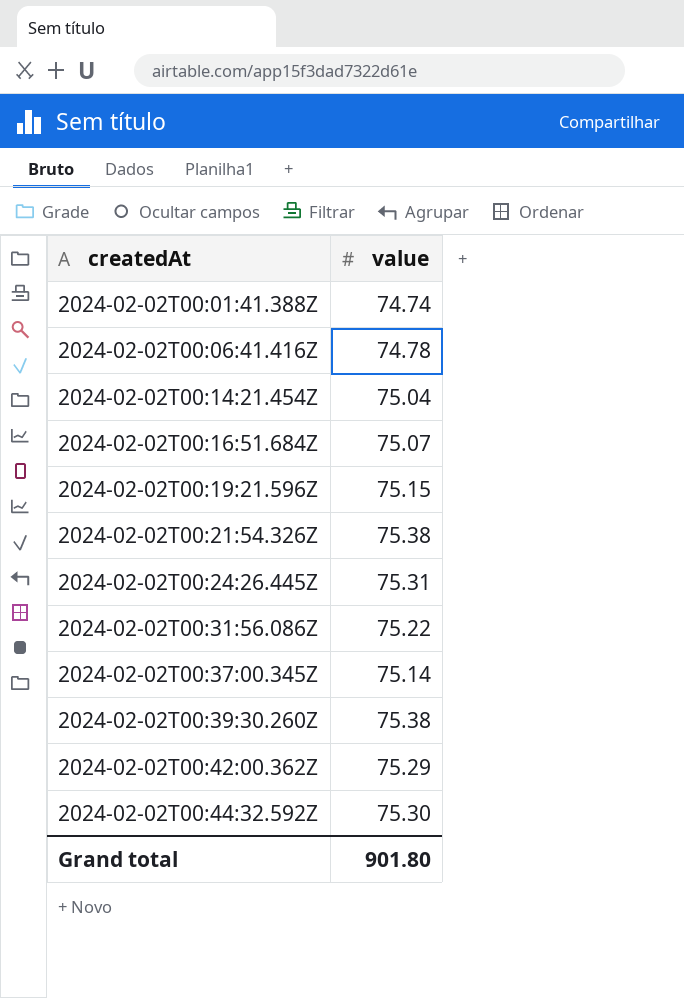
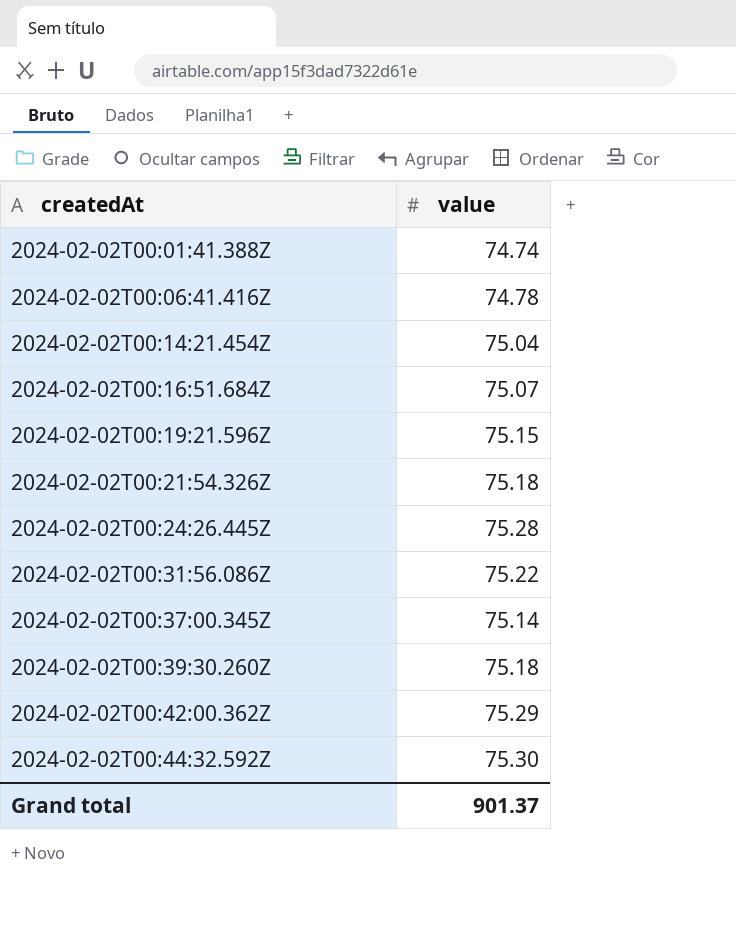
2024-02-02T00:21:54.326Z | value: 75.38 -> 75.18
2024-02-02T00:24:26.445Z | value: 75.31 -> 75.28
2024-02-02T00:39:30.260Z | value: 75.38 -> 75.18
Grand total | value: 901.80 -> 901.37

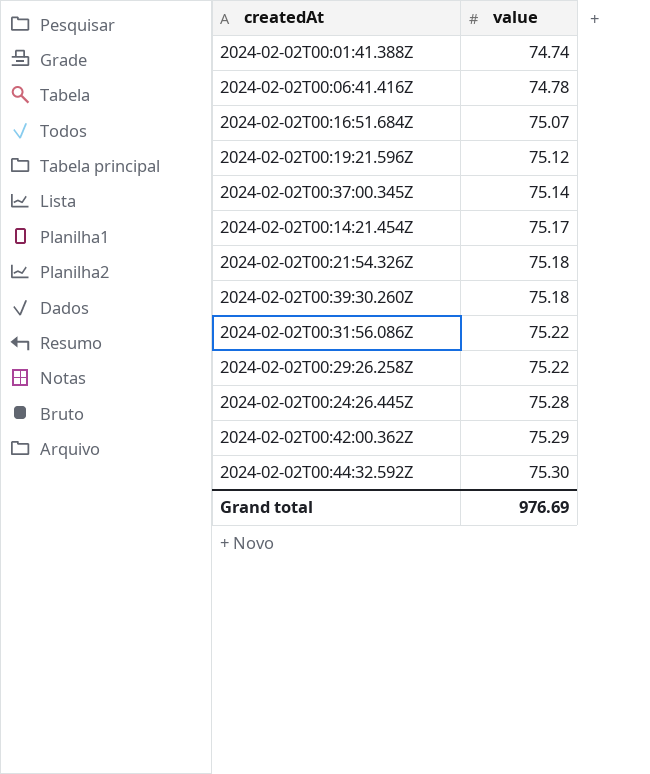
row order: createdAt ascending -> value ascending
2024-02-02T00:19:21.596Z | value: 75.15 -> 75.12
2024-02-02T00:14:21.454Z | value: 75.04 -> 75.17
row 2024-02-02T00:29:26.258Z: none -> 75.22
Grand total | value: 901.37 -> 976.69

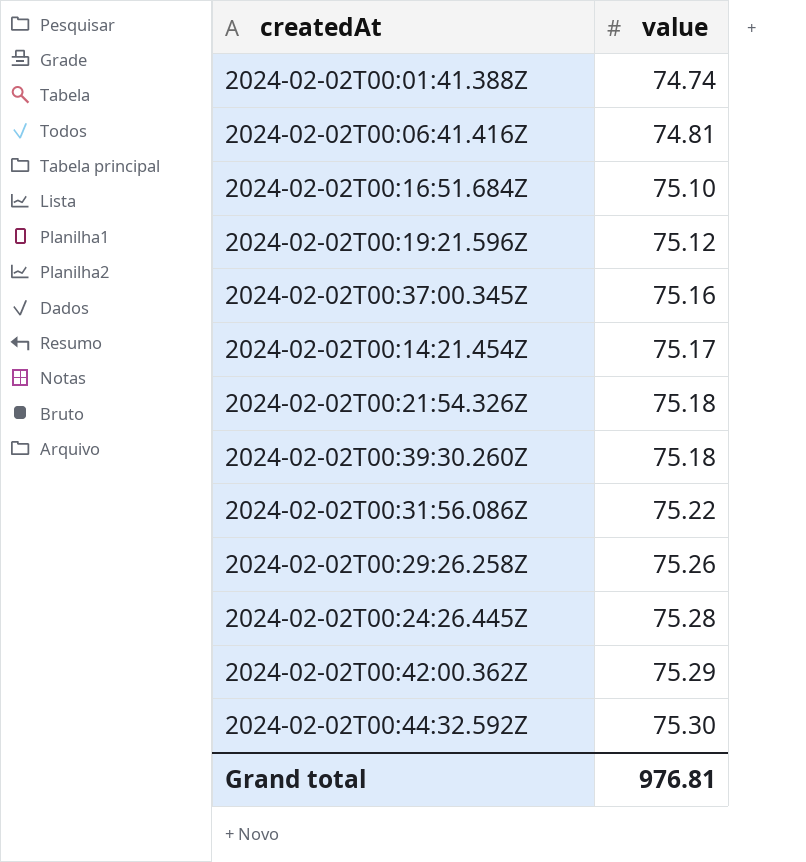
2024-02-02T00:06:41.416Z | value: 74.78 -> 74.81
2024-02-02T00:16:51.684Z | value: 75.07 -> 75.10
2024-02-02T00:37:00.345Z | value: 75.14 -> 75.16
2024-02-02T00:29:26.258Z | value: 75.22 -> 75.26
Grand total | value: 976.69 -> 976.81

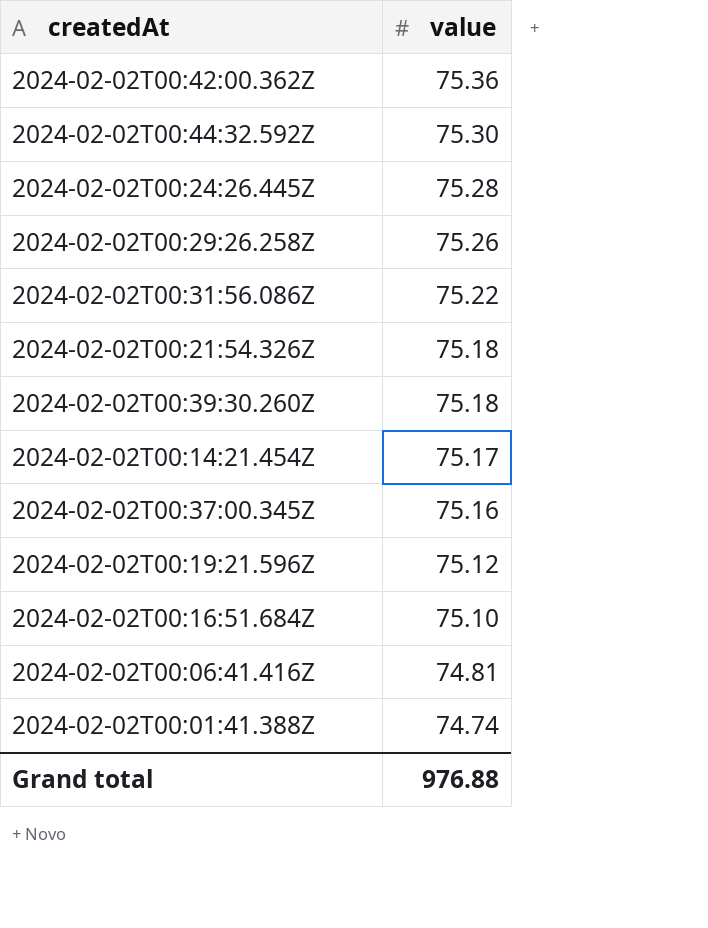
row order: value ascending -> value descending
2024-02-02T00:42:00.362Z | value: 75.29 -> 75.36
Grand total | value: 976.81 -> 976.88

